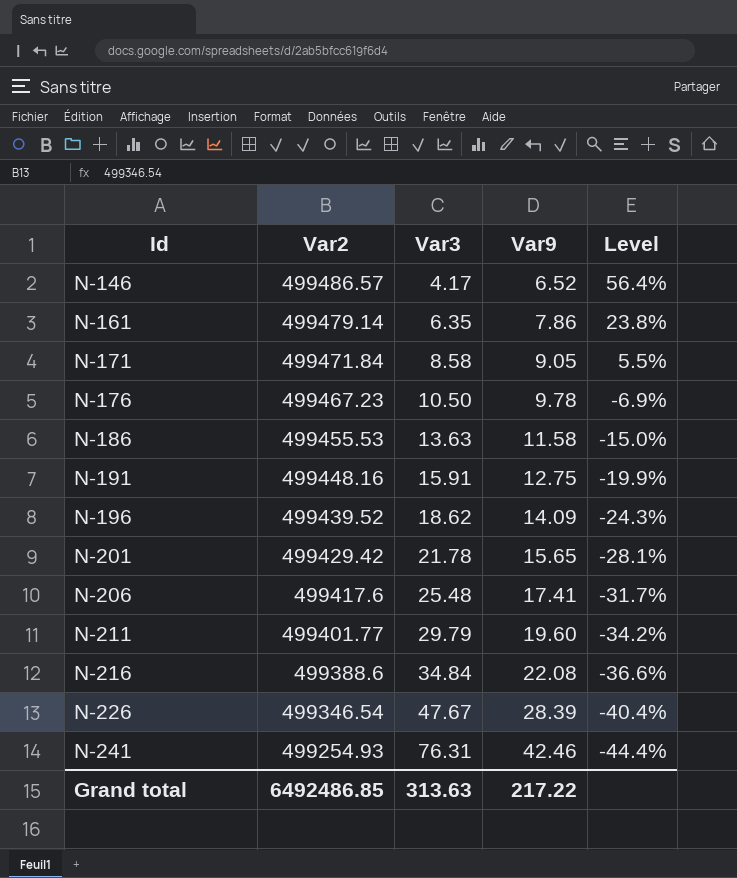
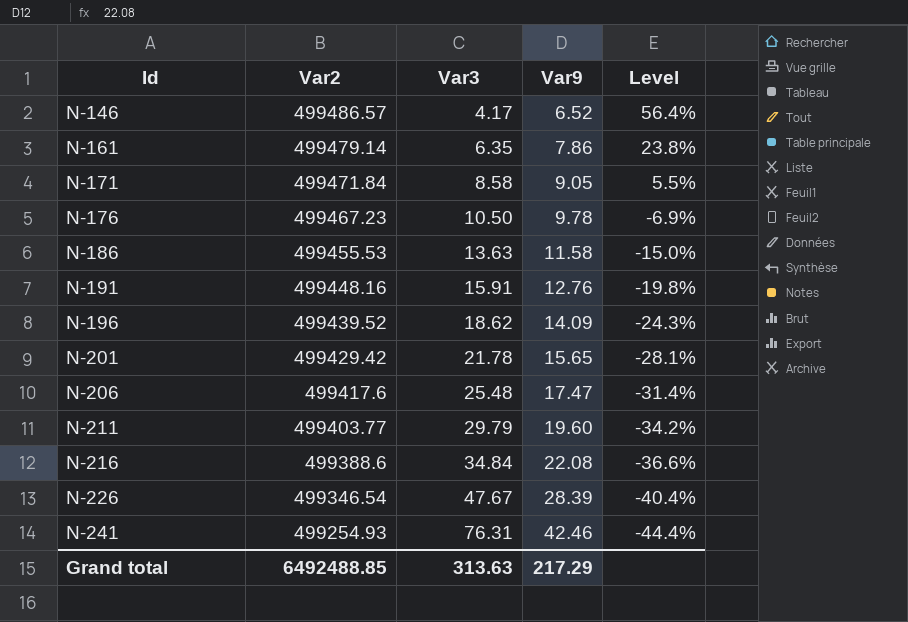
N-191 | Var9: 12.75 -> 12.76
N-191 | Level: -19.9% -> -19.8%
N-206 | Var9: 17.41 -> 17.47
N-206 | Level: -31.7% -> -31.4%
N-211 | Var2: 499401.77 -> 499403.77
Grand total | Var2: 6492486.85 -> 6492488.85
Grand total | Var9: 217.22 -> 217.29

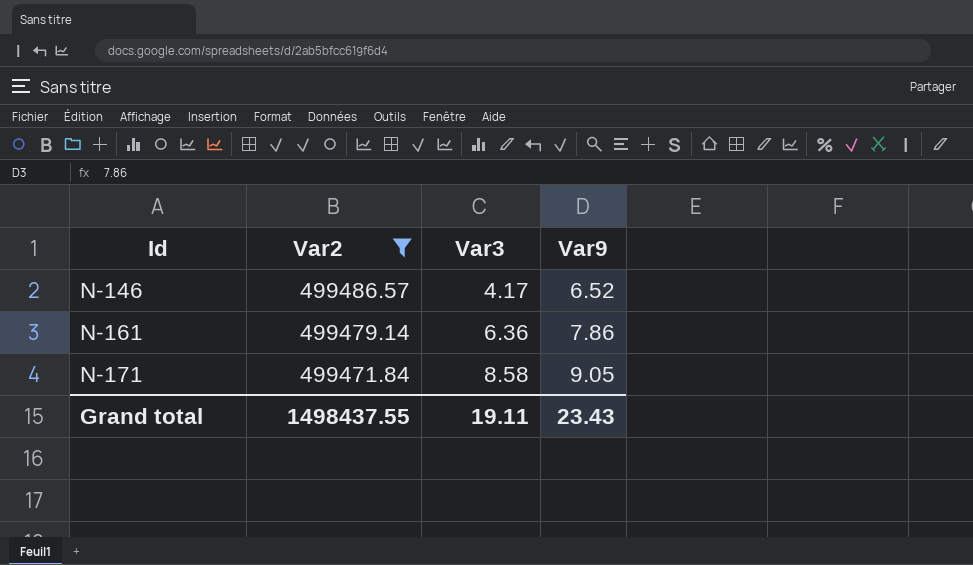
filter: none -> Var2 >= 499471.84
column Level | formula: ([Var9] - [Var3]) / [Var3] -> none
N-161 | Var3: 6.35 -> 6.36
Grand total | Var2: 6492488.85 -> 1498437.55
Grand total | Var3: 313.63 -> 19.11
Grand total | Var9: 217.29 -> 23.43

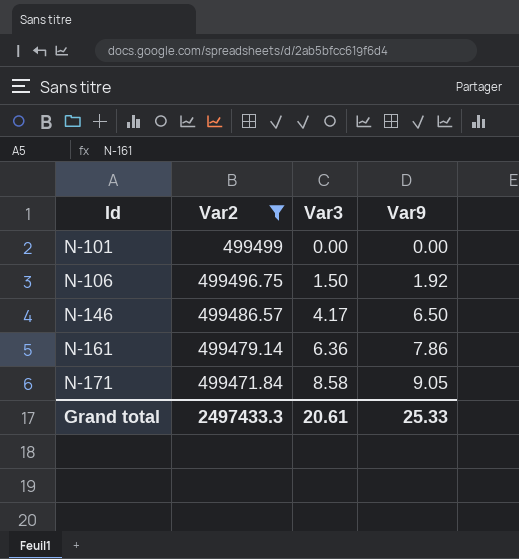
row N-101: none -> 499499 | 0.00 | 0.00
row N-106: none -> 499496.75 | 1.50 | 1.92
N-146 | Var9: 6.52 -> 6.50
Grand total | Var2: 1498437.55 -> 2497433.3
Grand total | Var3: 19.11 -> 20.61
Grand total | Var9: 23.43 -> 25.33

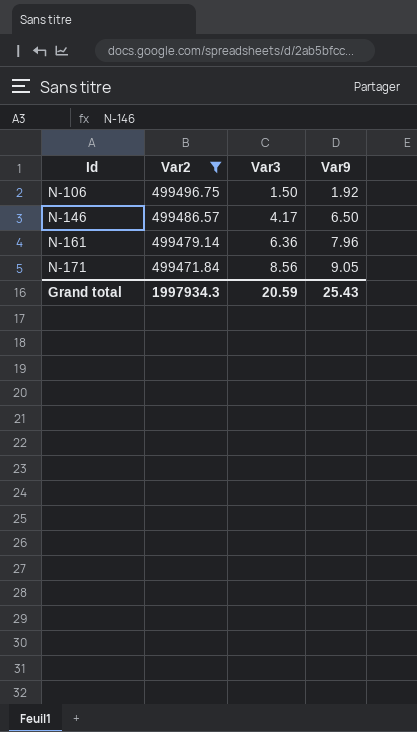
row N-101: 499499 | 0.00 | 0.00 -> none
N-161 | Var9: 7.86 -> 7.96
N-171 | Var3: 8.58 -> 8.56
Grand total | Var2: 2497433.3 -> 1997934.3
Grand total | Var3: 20.61 -> 20.59
Grand total | Var9: 25.33 -> 25.43

